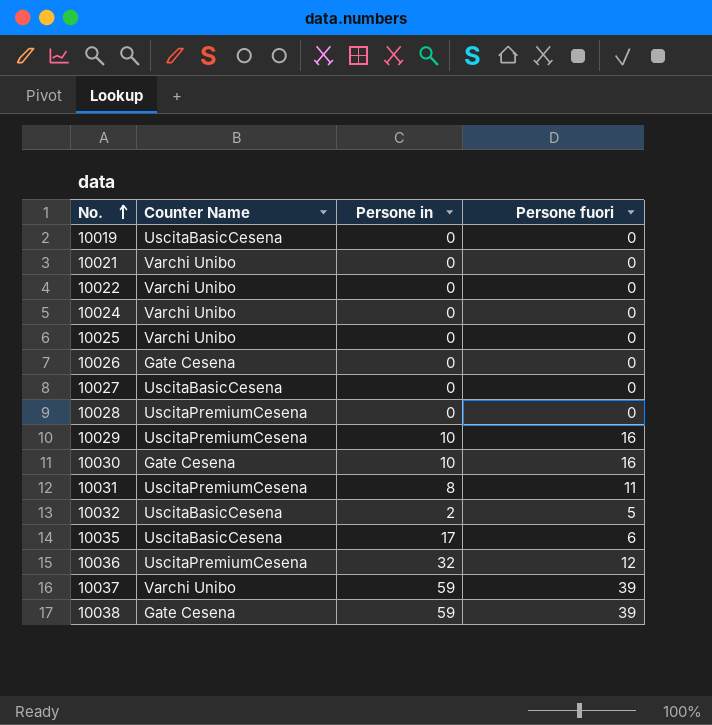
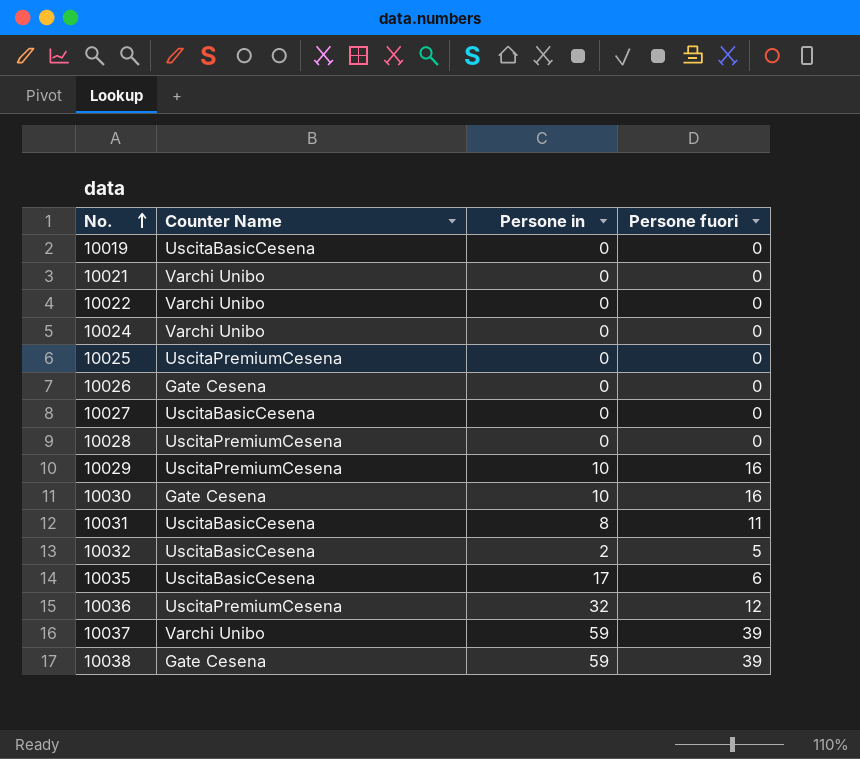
10025 | Counter Name: Varchi Unibo -> UscitaPremiumCesena
10031 | Counter Name: UscitaPremiumCesena -> UscitaBasicCesena

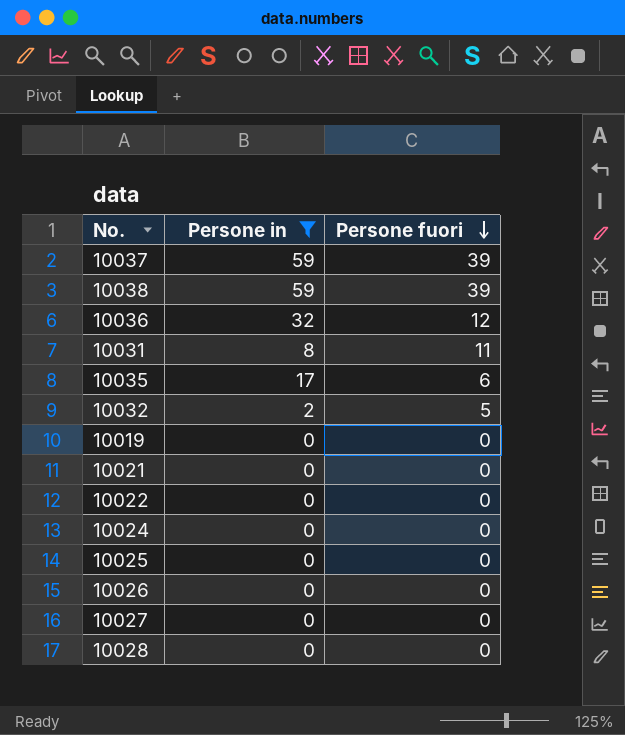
filter: none -> Persone in != 10
row order: No. ascending -> Persone fuori descending
column Counter Name | position: 2 -> none

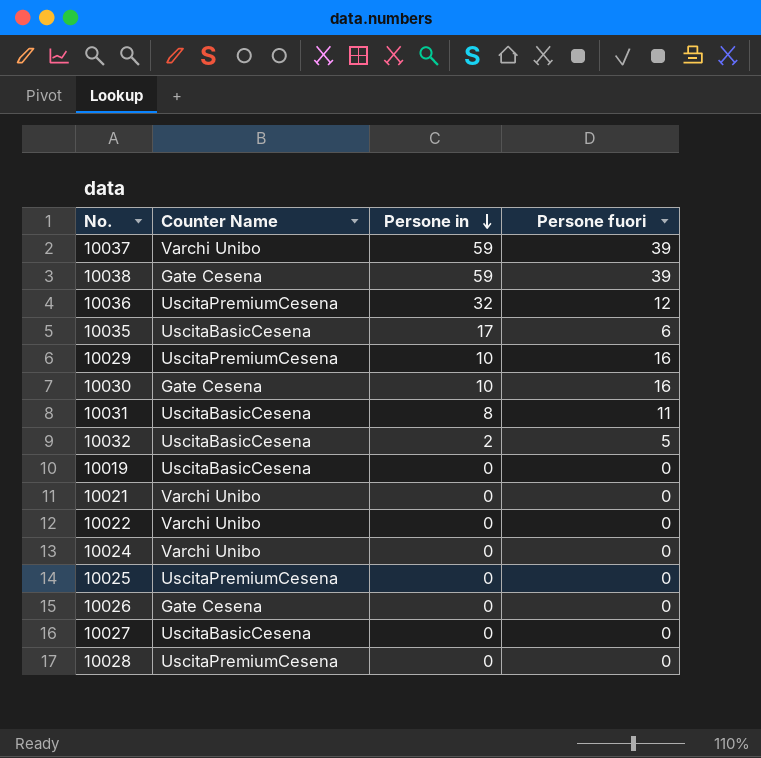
filter: Persone in != 10 -> none
row order: Persone fuori descending -> Persone in descending
column Counter Name | position: none -> 2

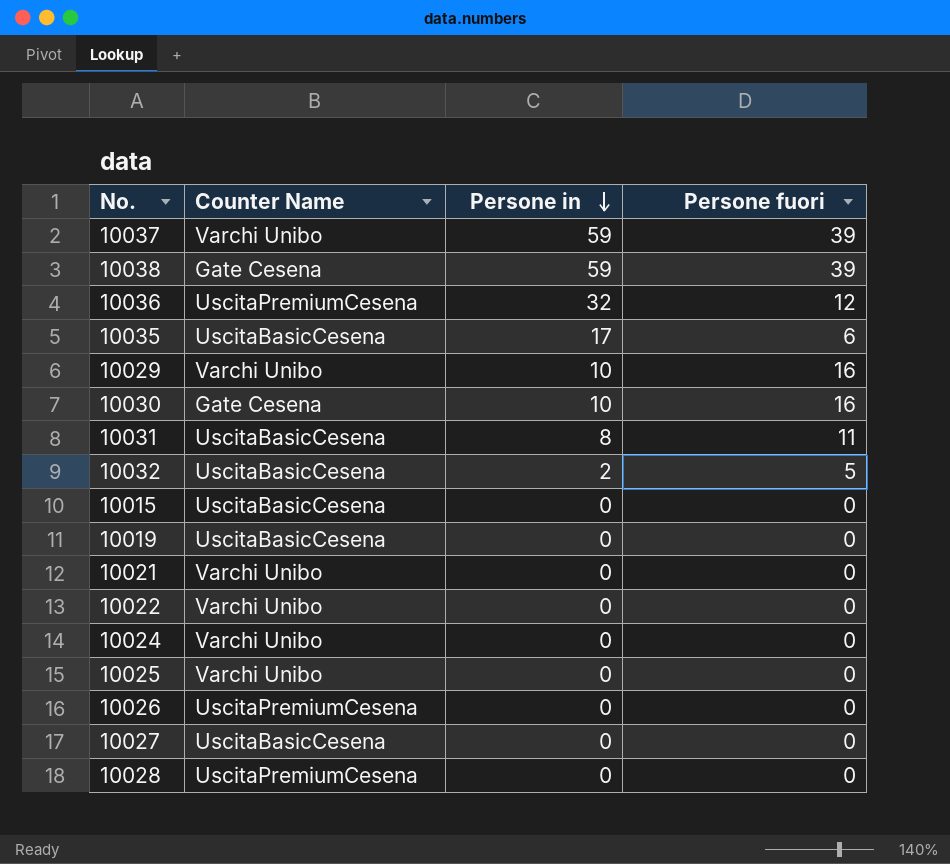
10029 | Counter Name: UscitaPremiumCesena -> Varchi Unibo
row 10015: none -> UscitaBasicCesena | 0 | 0
10025 | Counter Name: UscitaPremiumCesena -> Varchi Unibo
10026 | Counter Name: Gate Cesena -> UscitaPremiumCesena

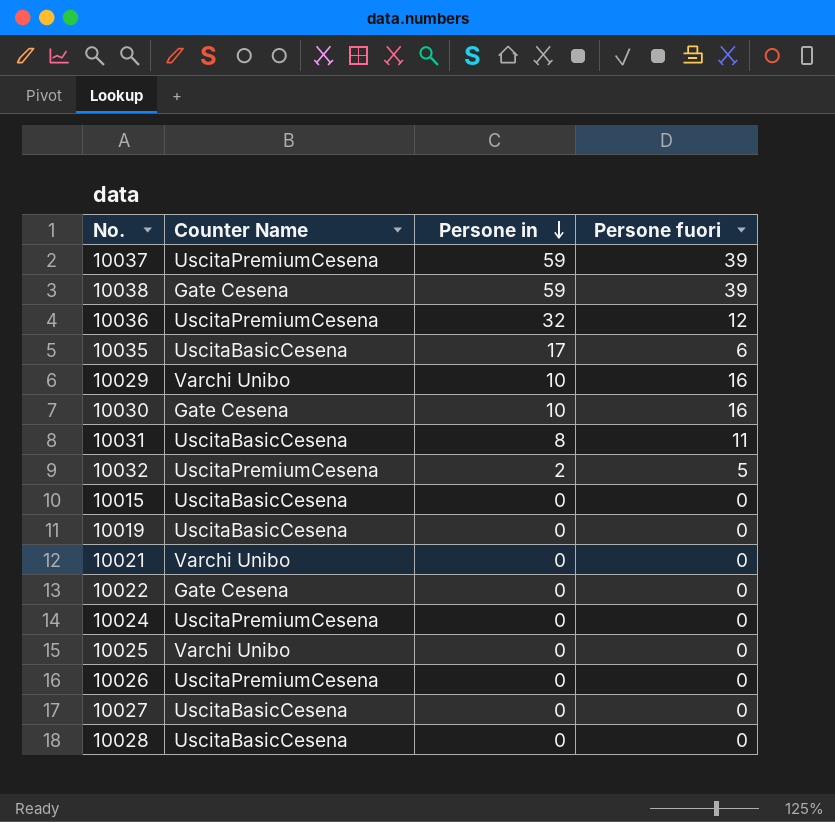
10037 | Counter Name: Varchi Unibo -> UscitaPremiumCesena
10032 | Counter Name: UscitaBasicCesena -> UscitaPremiumCesena
10022 | Counter Name: Varchi Unibo -> Gate Cesena
10024 | Counter Name: Varchi Unibo -> UscitaPremiumCesena
10028 | Counter Name: UscitaPremiumCesena -> UscitaBasicCesena

